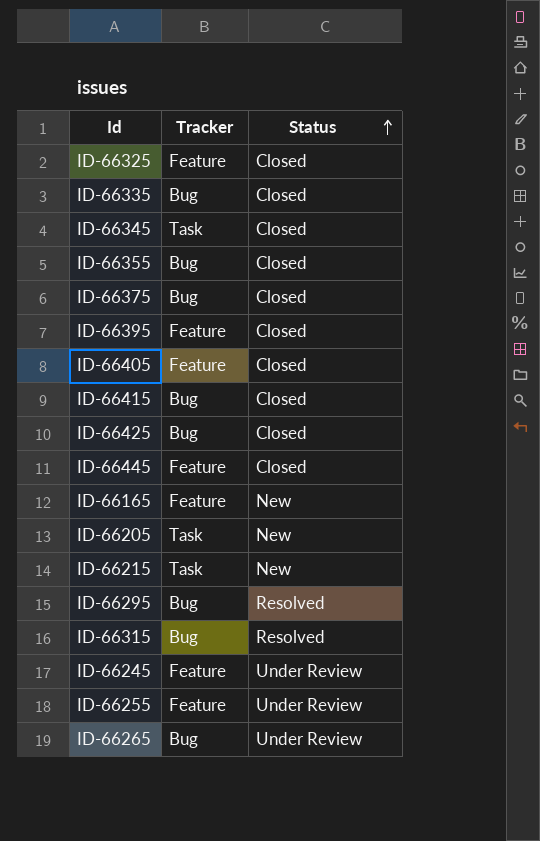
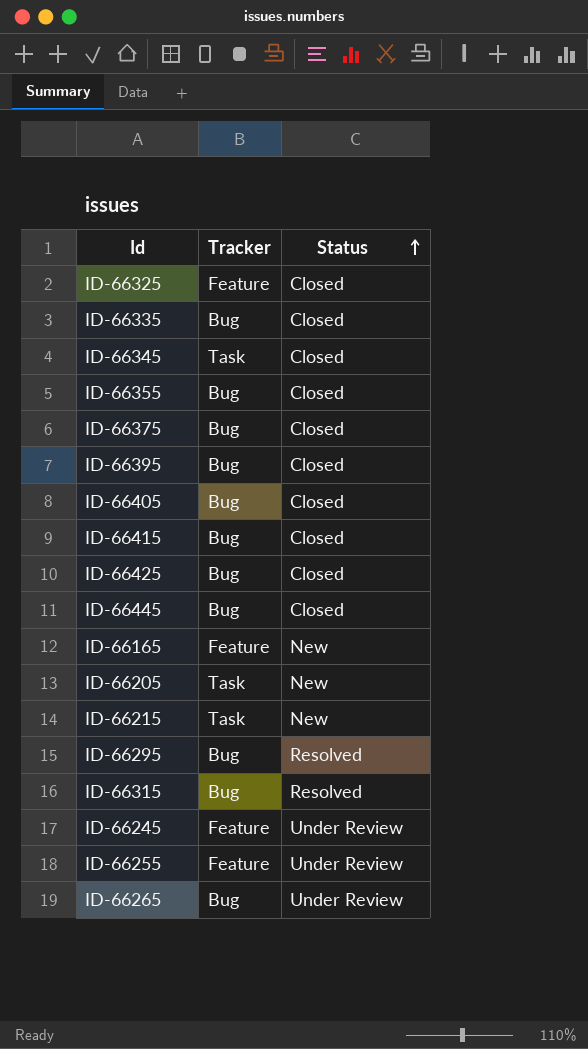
ID-66395 | Tracker: Feature -> Bug
ID-66405 | Tracker: Feature -> Bug
ID-66445 | Tracker: Feature -> Bug

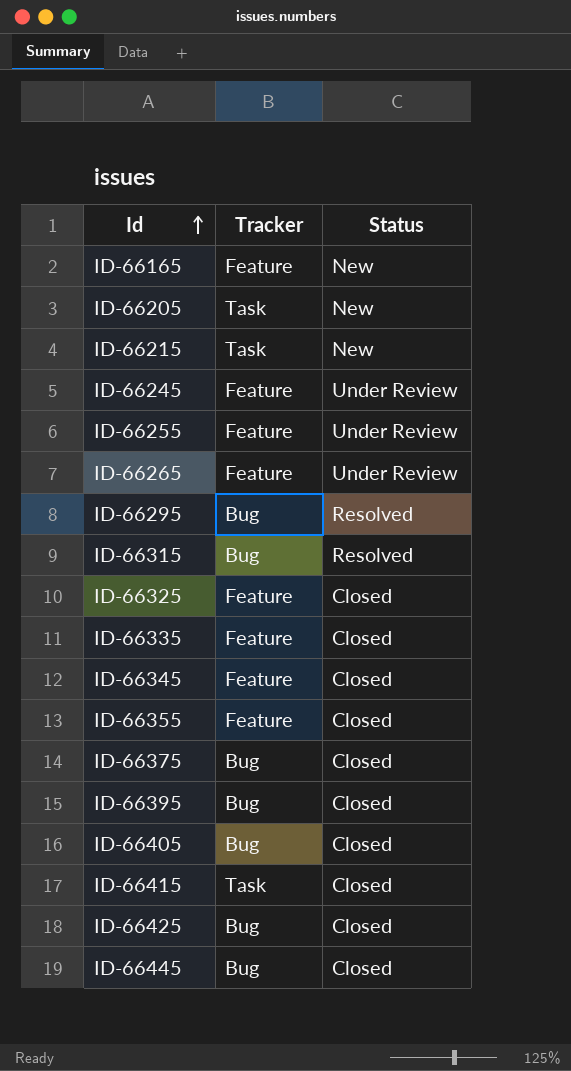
row order: Status ascending -> Id ascending
ID-66265 | Tracker: Bug -> Feature
ID-66335 | Tracker: Bug -> Feature
ID-66345 | Tracker: Task -> Feature
ID-66355 | Tracker: Bug -> Feature
ID-66415 | Tracker: Bug -> Task

